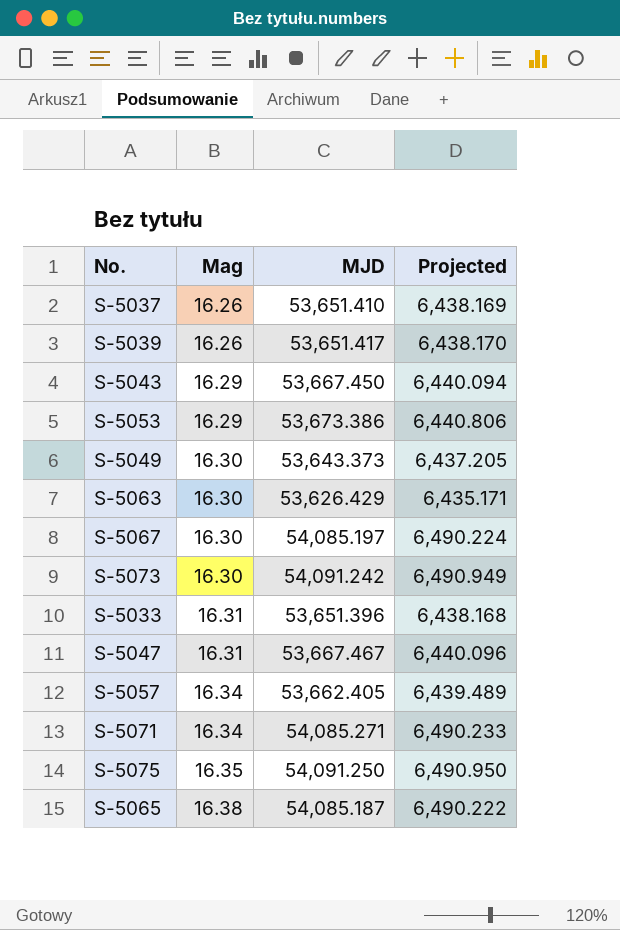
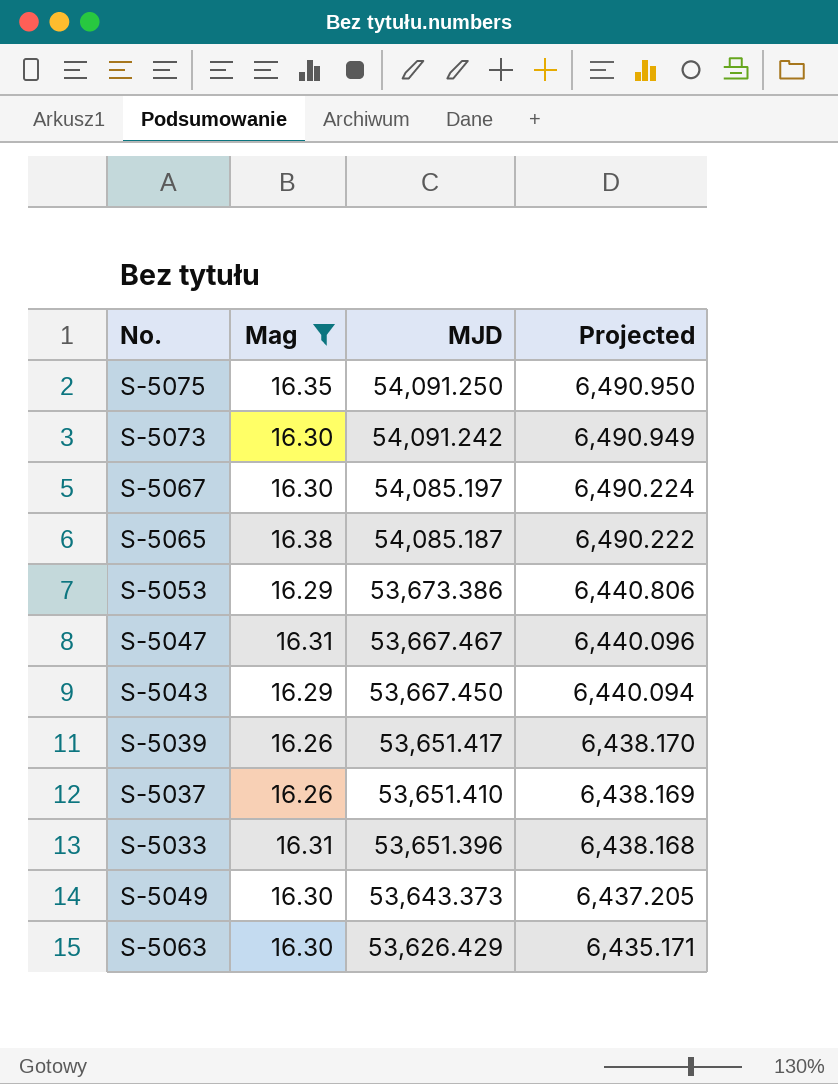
filter: none -> Mag != 16.34
row order: Mag ascending -> MJD descending

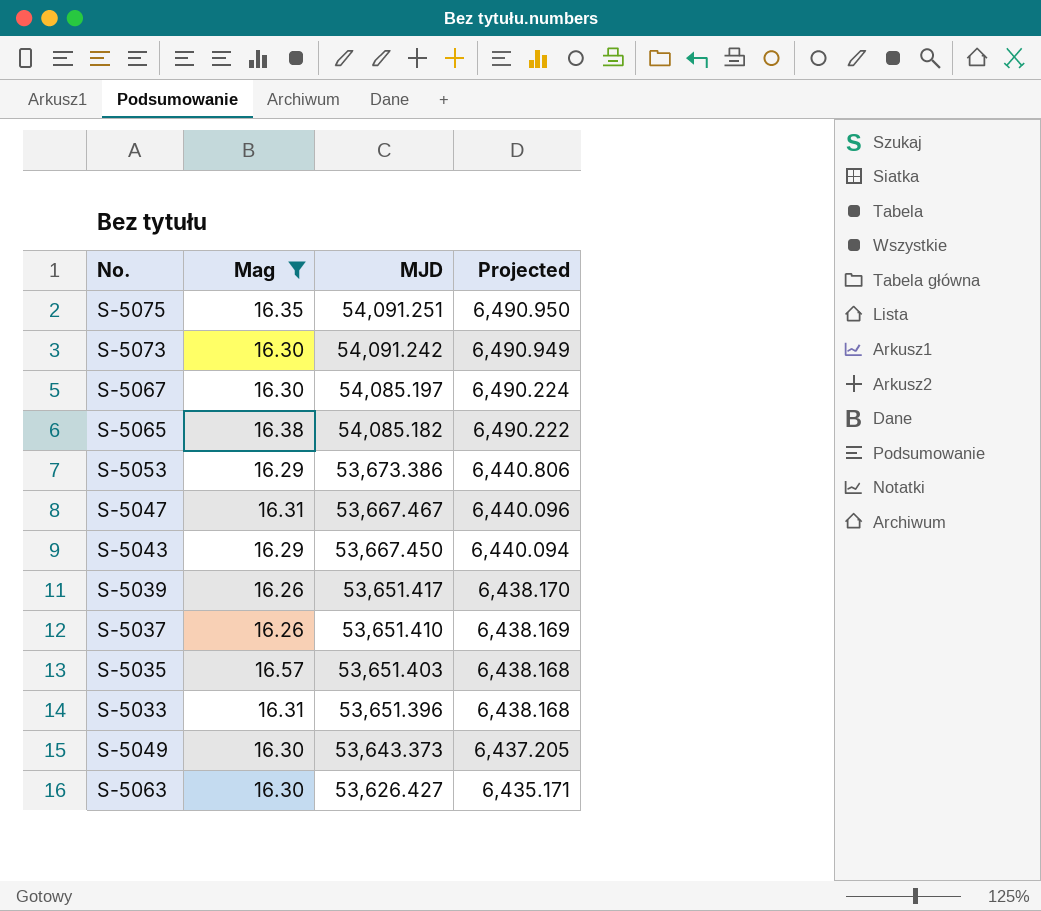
S-5075 | MJD: 54,091.250 -> 54,091.251
S-5065 | MJD: 54,085.187 -> 54,085.182
row S-5035: none -> 16.57 | 53,651.403 | 6,438.168
S-5063 | MJD: 53,626.429 -> 53,626.427

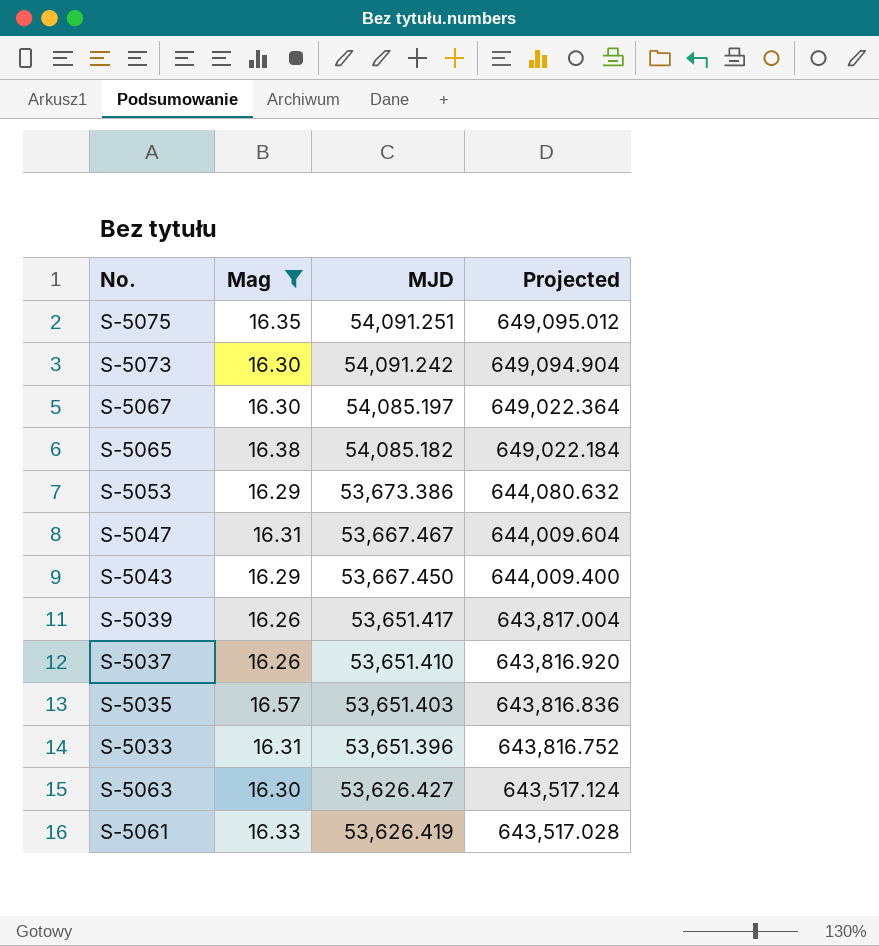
column Projected | formula: [MJD] * 0.12 -> [MJD] * 12
row S-5049: 16.30 | 53,643.373 | 6,437.205 -> none
row S-5061: none -> 16.33 | 53,626.419 | 643,517.028

